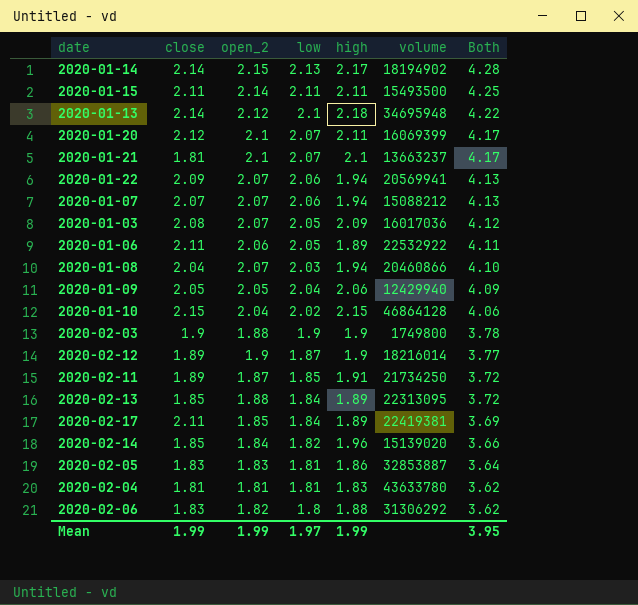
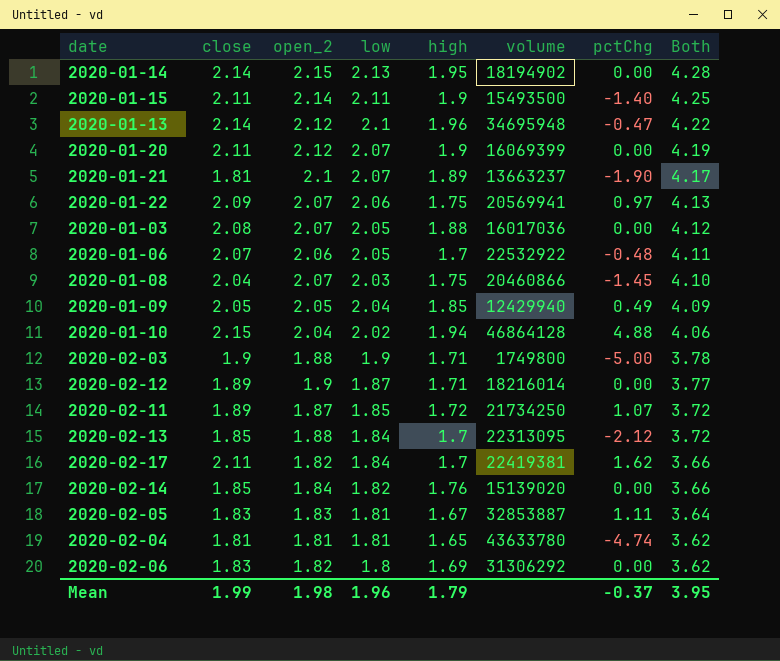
column pctChg | position: none -> 7
row 2020-01-07: 2.07 | 2.07 | 2.06 | 1.94 | 15088212 | 4.13 -> none
2020-01-14 | high: 2.17 -> 1.95
2020-01-15 | high: 2.11 -> 1.9
2020-01-13 | high: 2.18 -> 1.96
2020-01-20 | close: 2.12 -> 2.11
2020-01-20 | open_2: 2.1 -> 2.12
2020-01-20 | high: 2.11 -> 1.9
2020-01-20 | Both: 4.17 -> 4.19
2020-01-21 | high: 2.1 -> 1.89
2020-01-22 | high: 1.94 -> 1.75
2020-01-03 | high: 2.09 -> 1.88
2020-01-06 | close: 2.11 -> 2.07
2020-01-06 | high: 1.89 -> 1.7
2020-01-08 | high: 1.94 -> 1.75
2020-01-09 | high: 2.06 -> 1.85
2020-01-10 | high: 2.15 -> 1.94
2020-02-03 | high: 1.9 -> 1.71
2020-02-12 | high: 1.9 -> 1.71
2020-02-11 | high: 1.91 -> 1.72
2020-02-13 | high: 1.89 -> 1.7
2020-02-17 | open_2: 1.85 -> 1.82
2020-02-17 | high: 1.89 -> 1.7
2020-02-17 | Both: 3.69 -> 3.66
2020-02-14 | high: 1.96 -> 1.76
2020-02-05 | high: 1.86 -> 1.67
2020-02-04 | high: 1.83 -> 1.65
2020-02-06 | high: 1.88 -> 1.69
Mean | open_2: 1.99 -> 1.98
Mean | low: 1.97 -> 1.96
Mean | high: 1.99 -> 1.79

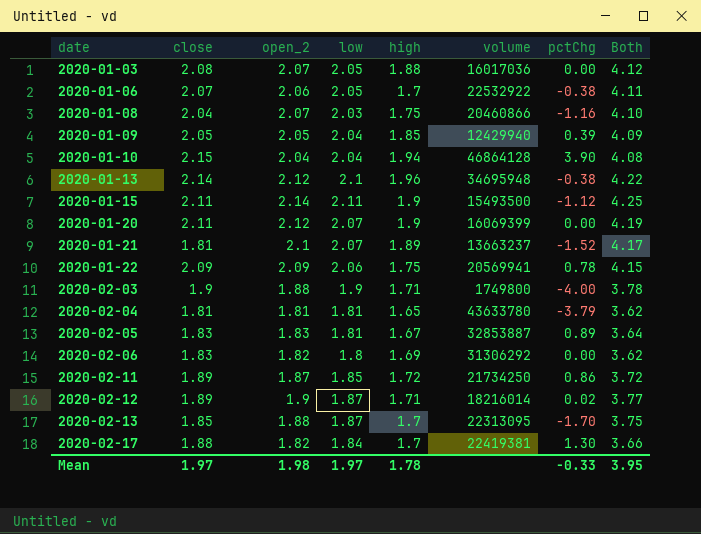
row order: Both descending -> date ascending
row 2020-01-14: 2.14 | 2.15 | 2.13 | 1.95 | 18194902 | 0.00 | 4.28 -> none
row 2020-02-14: 1.85 | 1.84 | 1.82 | 1.76 | 15139020 | 0.00 | 3.66 -> none
2020-01-06 | pctChg: -0.48 -> -0.38
2020-01-08 | pctChg: -1.45 -> -1.16
2020-01-09 | pctChg: 0.49 -> 0.39
2020-01-10 | low: 2.02 -> 2.04
2020-01-10 | pctChg: 4.88 -> 3.90
2020-01-10 | Both: 4.06 -> 4.08
2020-01-13 | pctChg: -0.47 -> -0.38
2020-01-15 | pctChg: -1.40 -> -1.12
2020-01-21 | pctChg: -1.90 -> -1.52
2020-01-22 | open_2: 2.07 -> 2.09
2020-01-22 | pctChg: 0.97 -> 0.78
2020-01-22 | Both: 4.13 -> 4.15
2020-02-03 | pctChg: -5.00 -> -4.00
2020-02-04 | pctChg: -4.74 -> -3.79
2020-02-05 | pctChg: 1.11 -> 0.89
2020-02-11 | pctChg: 1.07 -> 0.86
2020-02-12 | pctChg: 0.00 -> 0.02
2020-02-13 | low: 1.84 -> 1.87
2020-02-13 | pctChg: -2.12 -> -1.70
2020-02-13 | Both: 3.72 -> 3.75
2020-02-17 | close: 2.11 -> 1.88
2020-02-17 | pctChg: 1.62 -> 1.30
Mean | close: 1.99 -> 1.97
Mean | low: 1.96 -> 1.97
Mean | high: 1.79 -> 1.78
Mean | pctChg: -0.37 -> -0.33

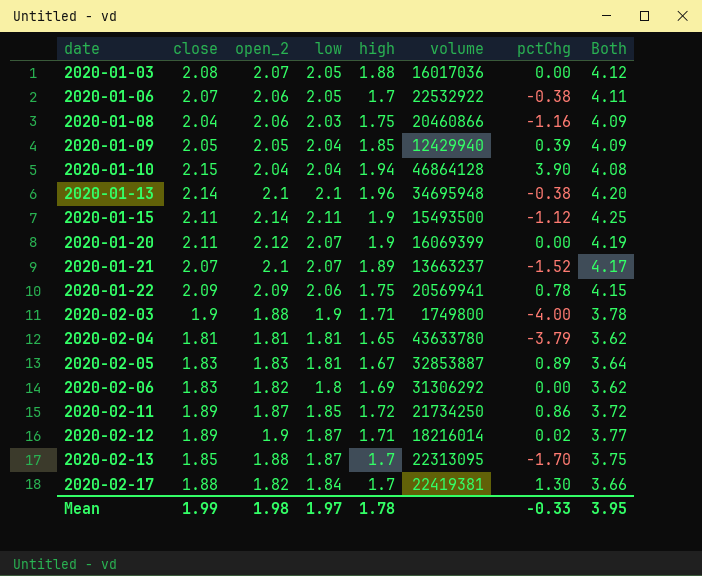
2020-01-08 | open_2: 2.07 -> 2.06
2020-01-08 | Both: 4.10 -> 4.09
2020-01-13 | open_2: 2.12 -> 2.1
2020-01-13 | Both: 4.22 -> 4.20
2020-01-21 | close: 1.81 -> 2.07
Mean | close: 1.97 -> 1.99

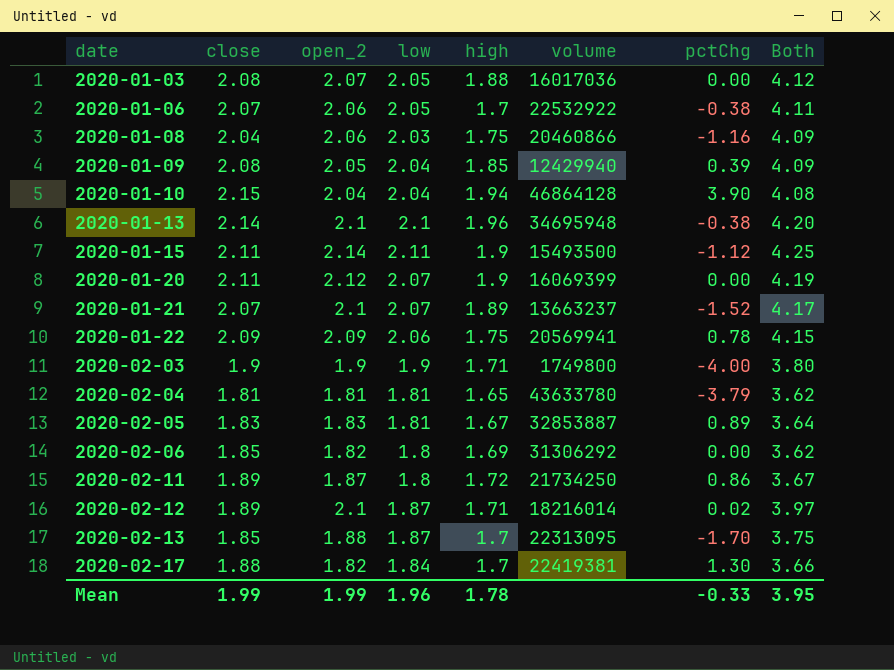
2020-01-09 | close: 2.05 -> 2.08
2020-02-03 | open_2: 1.88 -> 1.9
2020-02-03 | Both: 3.78 -> 3.80
2020-02-06 | close: 1.83 -> 1.85
2020-02-11 | low: 1.85 -> 1.8
2020-02-11 | Both: 3.72 -> 3.67
2020-02-12 | open_2: 1.9 -> 2.1
2020-02-12 | Both: 3.77 -> 3.97
Mean | open_2: 1.98 -> 1.99
Mean | low: 1.97 -> 1.96

